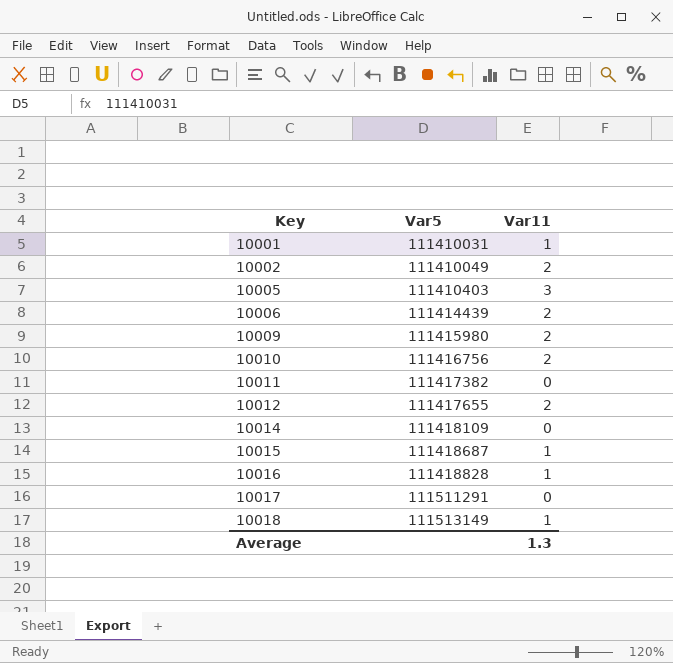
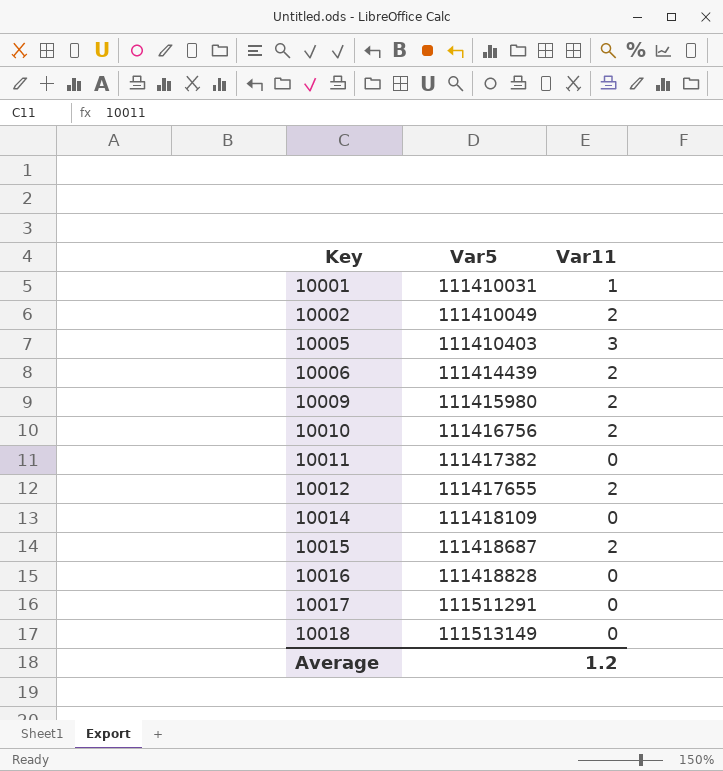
10015 | Var11: 1 -> 2
10016 | Var11: 1 -> 0
10018 | Var11: 1 -> 0
Average | Var11: 1.3 -> 1.2

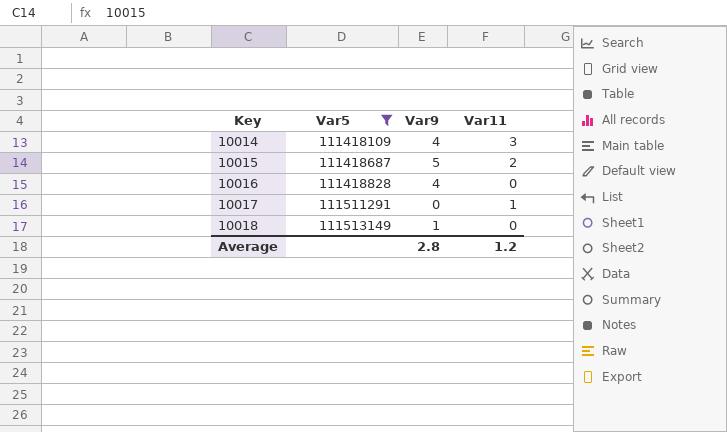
filter: none -> Var5 >= 111418109
column Var9 | position: none -> 3
10014 | Var11: 0 -> 3
10017 | Var11: 0 -> 1

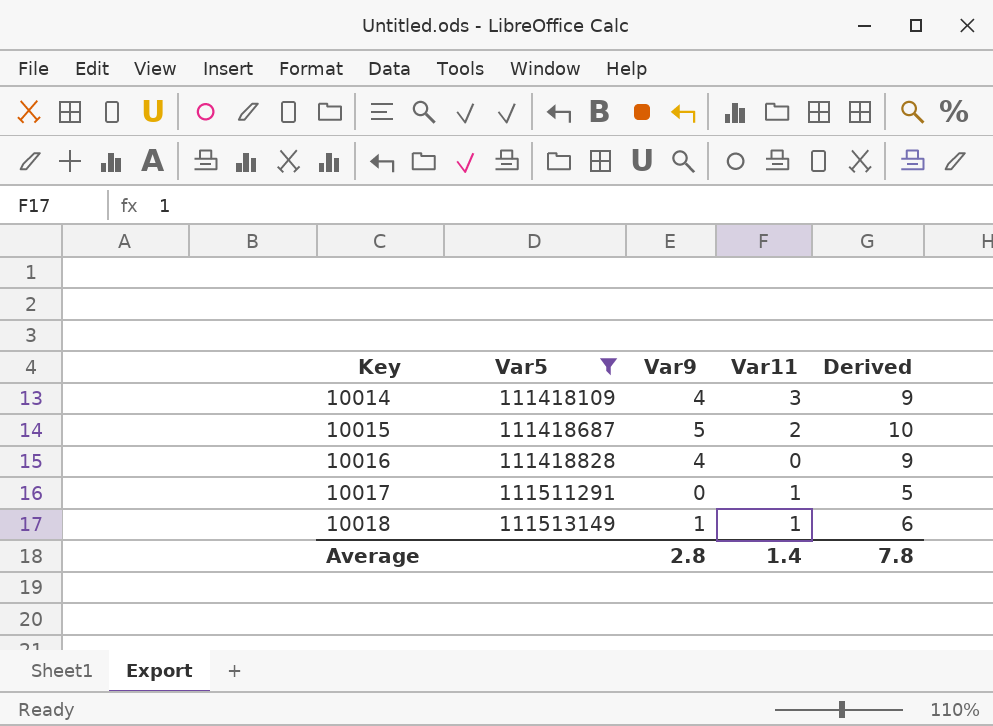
column Derived | formula: none -> [Var9] + 5
10018 | Var11: 0 -> 1
Average | Var11: 1.2 -> 1.4

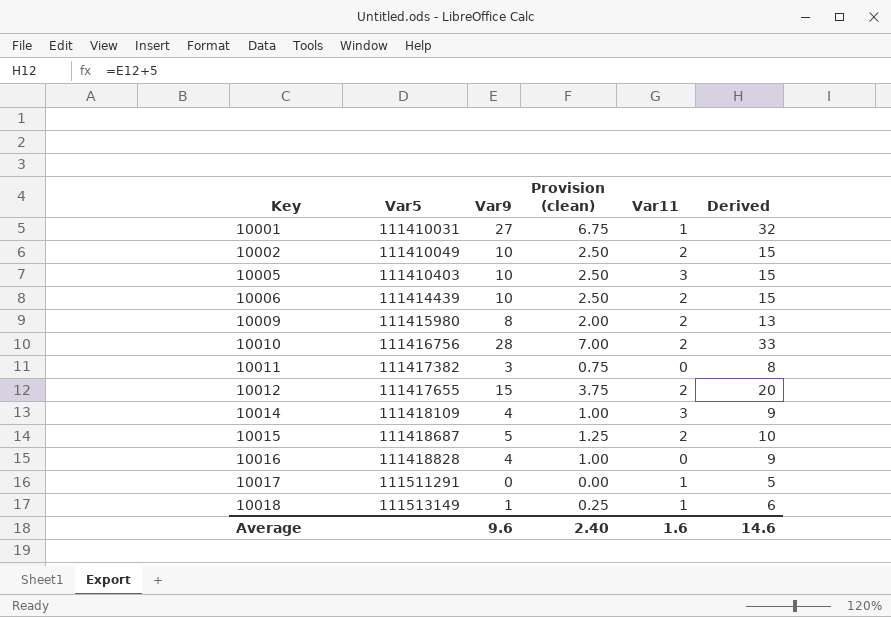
filter: Var5 >= 111418109 -> none
column Provision (clean) | formula: none -> [Var9] * 0.25
Average | Var9: 2.8 -> 9.6
Average | Var11: 1.4 -> 1.6
Average | Derived: 7.8 -> 14.6

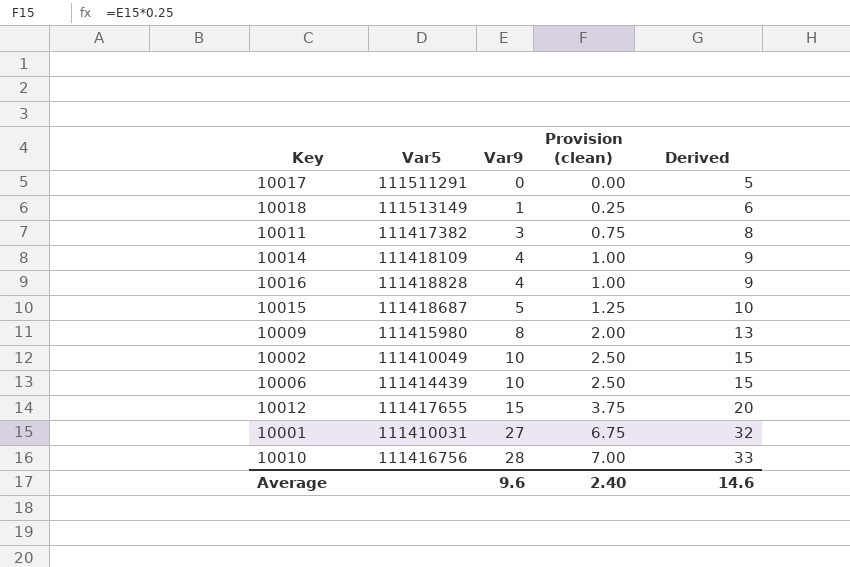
row order: Key ascending -> Var9 ascending
column Var11 | position: 5 -> none
row 10005: 111410403 | 10 | 2.50 | 3 | 15 -> none

